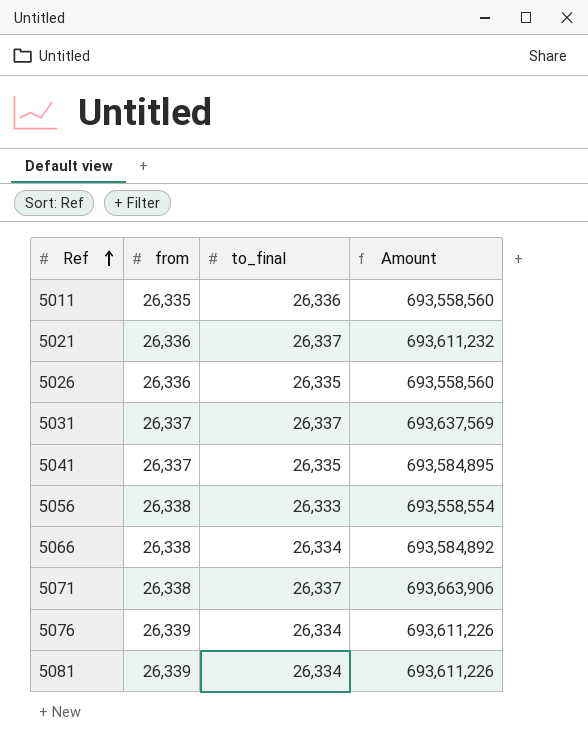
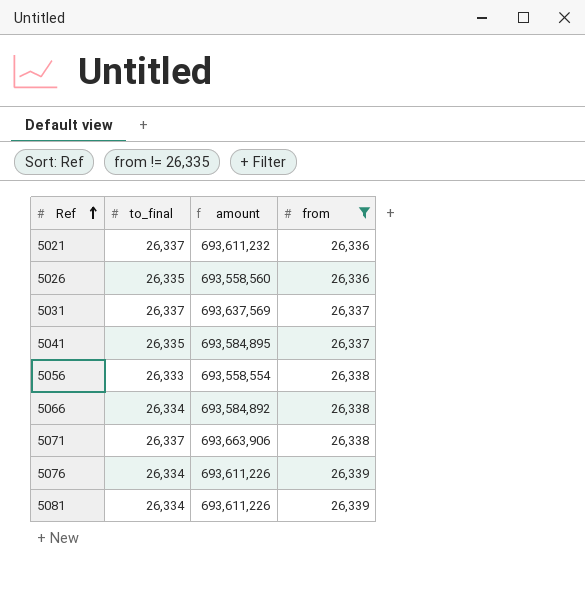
filter: none -> from != 26,335
column name: Amount -> amount
column from | position: 2 -> 4

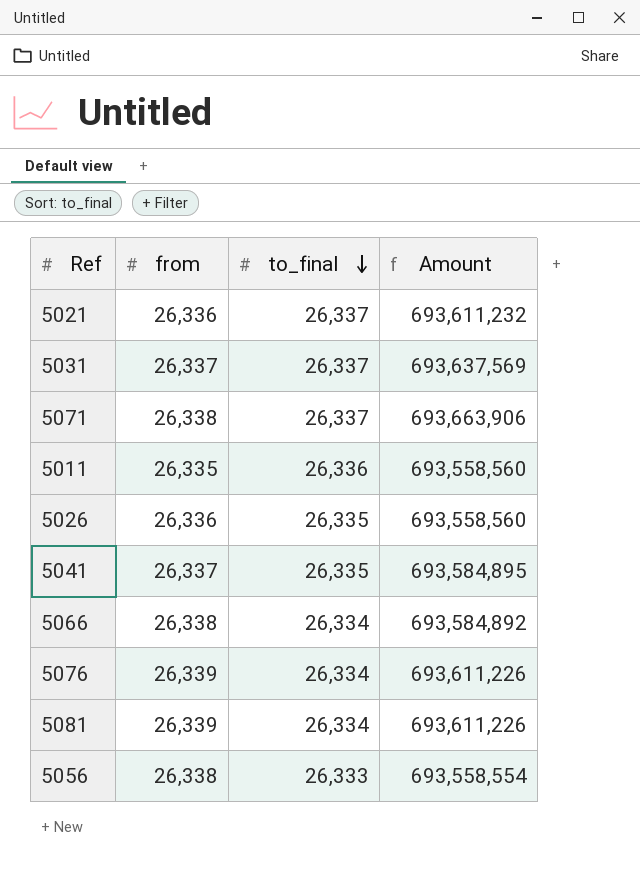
filter: from != 26,335 -> none
row order: Ref ascending -> to_final descending
column from | position: 4 -> 2
column name: amount -> Amount

